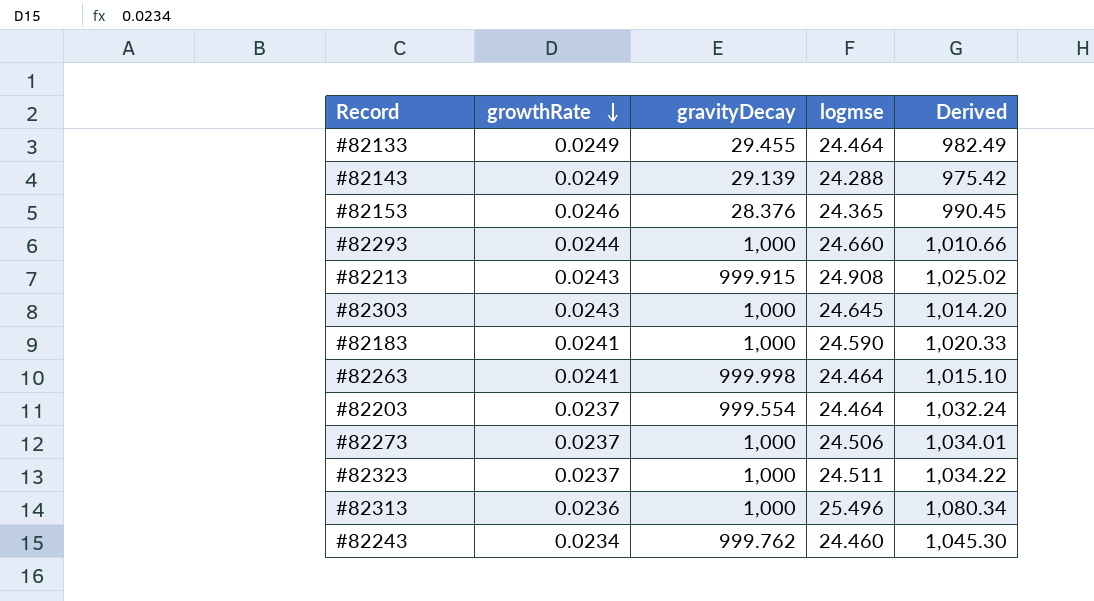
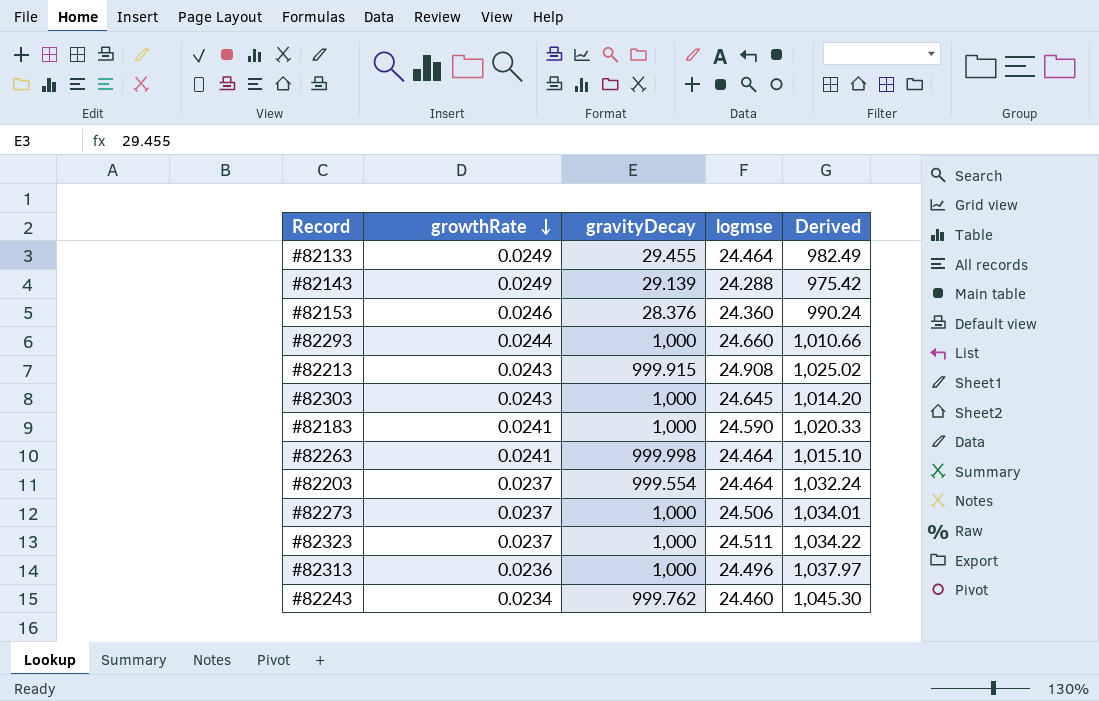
#82153 | logmse: 24.365 -> 24.360
#82153 | Derived: 990.45 -> 990.24
#82313 | logmse: 25.496 -> 24.496
#82313 | Derived: 1,080.34 -> 1,037.97

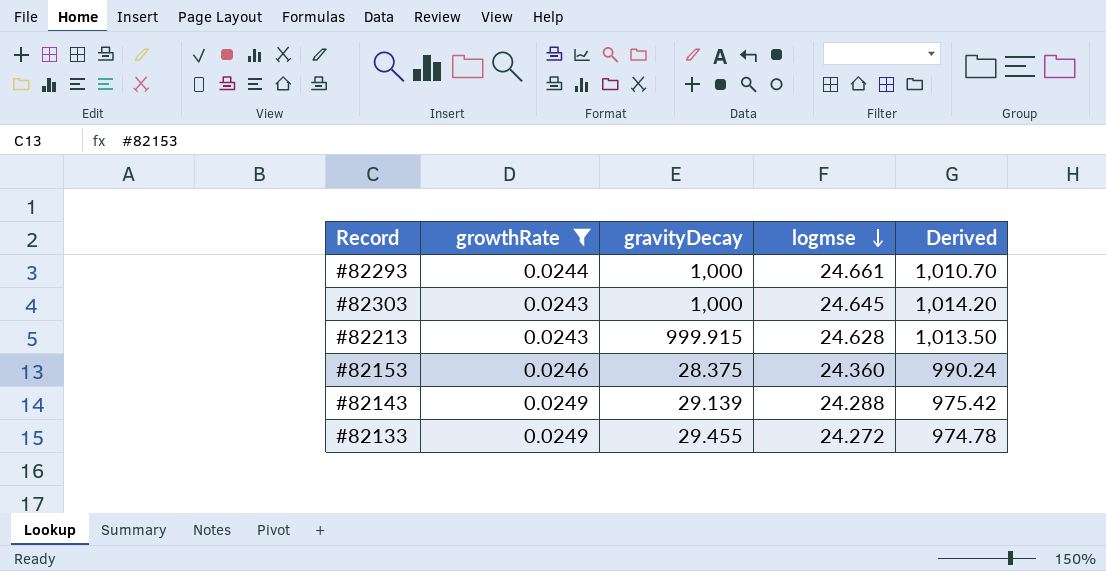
filter: none -> growthRate >= 0.0243
row order: growthRate descending -> logmse descending
#82293 | logmse: 24.660 -> 24.661
#82293 | Derived: 1,010.66 -> 1,010.70
#82213 | logmse: 24.908 -> 24.628
#82213 | Derived: 1,025.02 -> 1,013.50
#82153 | gravityDecay: 28.376 -> 28.375
#82133 | logmse: 24.464 -> 24.272
#82133 | Derived: 982.49 -> 974.78

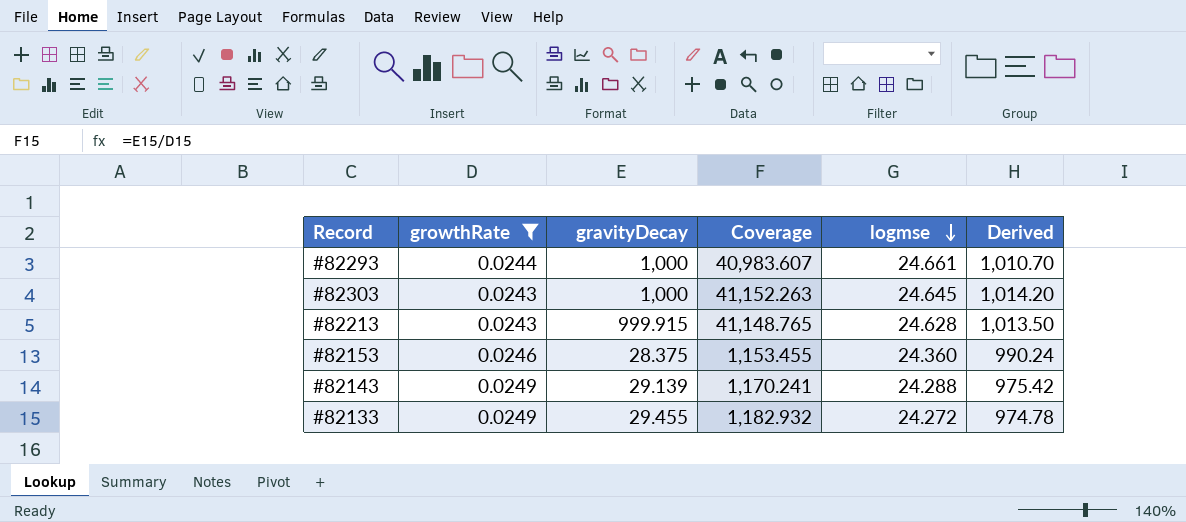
column Coverage | formula: none -> [gravityDecay] / [growthRate]

